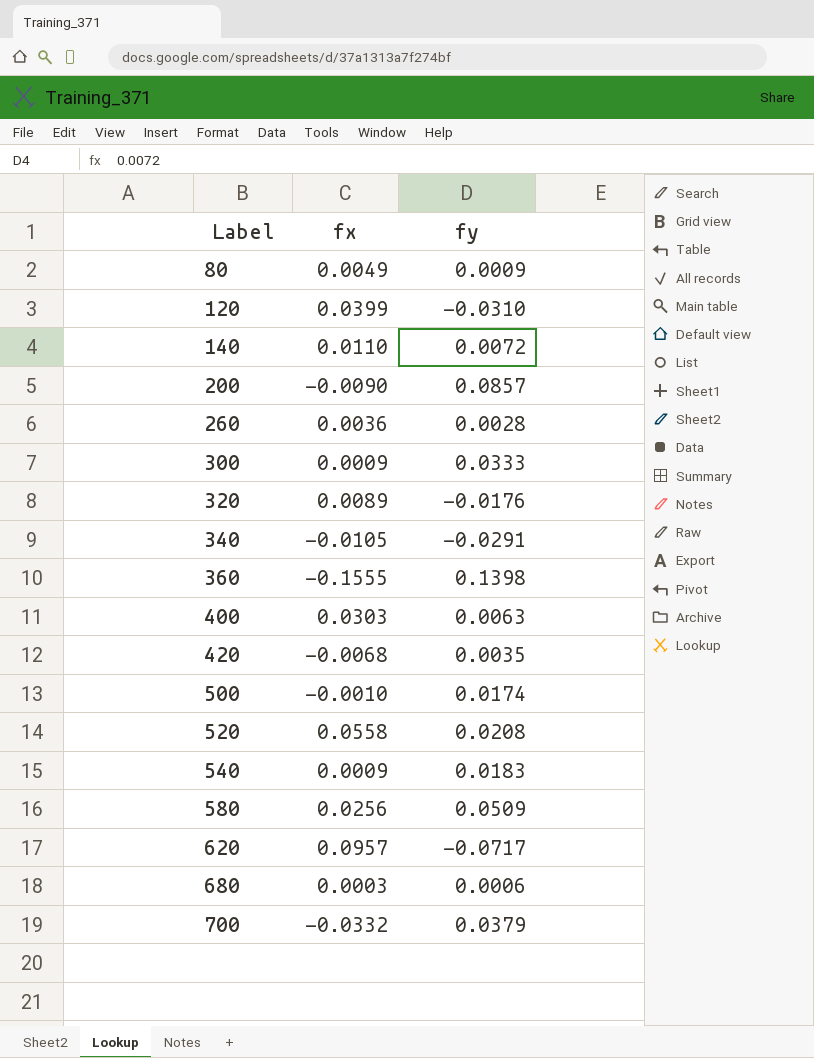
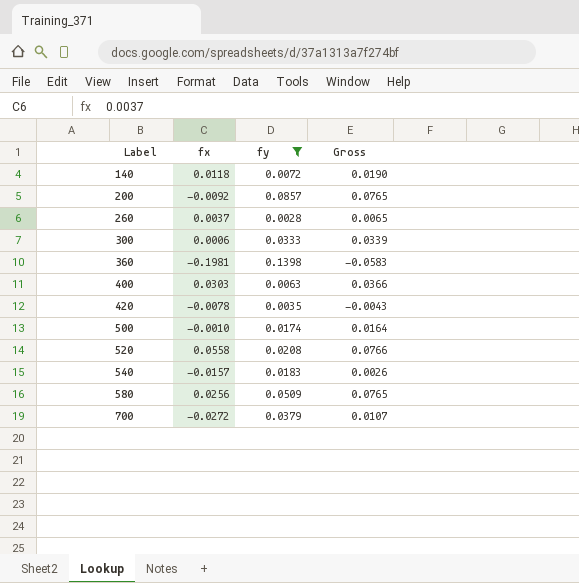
filter: none -> fy >= 0.0028
column Gross | formula: none -> [fx] + [fy]
140 | fx: 0.0110 -> 0.0118
200 | fx: -0.0090 -> -0.0092
260 | fx: 0.0036 -> 0.0037
300 | fx: 0.0009 -> 0.0006
360 | fx: -0.1555 -> -0.1981
420 | fx: -0.0068 -> -0.0078
540 | fx: 0.0009 -> -0.0157
700 | fx: -0.0332 -> -0.0272

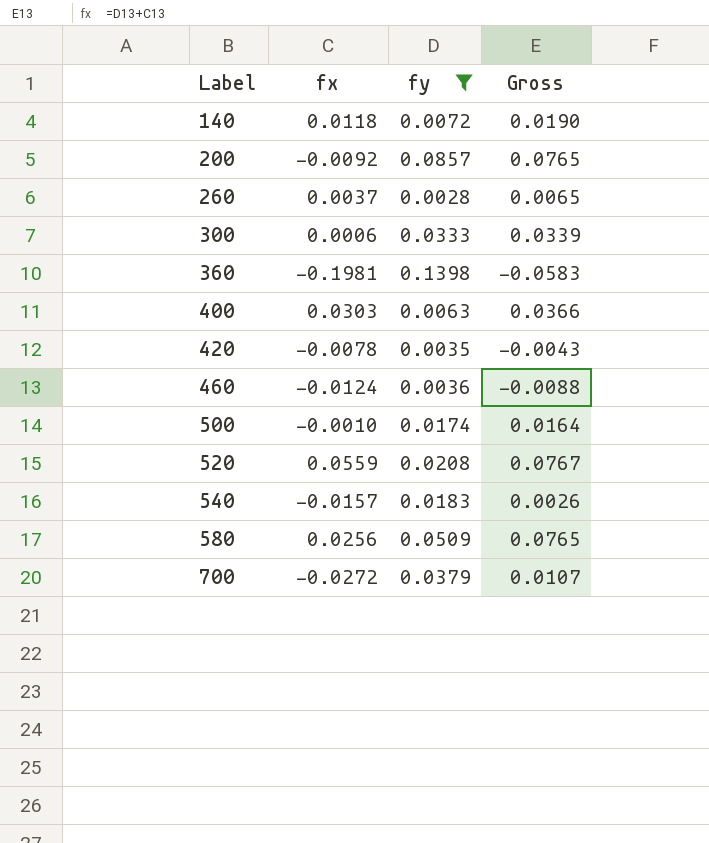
row 460: none -> -0.0124 | 0.0036 | -0.0088
520 | fx: 0.0558 -> 0.0559
520 | Gross: 0.0766 -> 0.0767

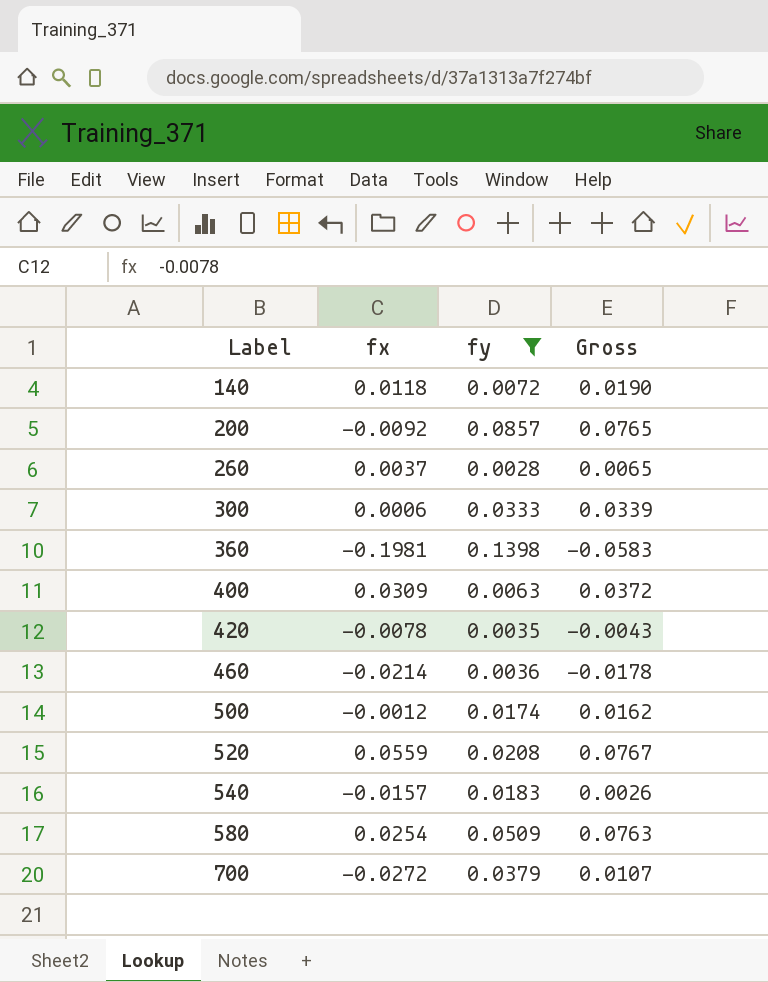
400 | fx: 0.0303 -> 0.0309
400 | Gross: 0.0366 -> 0.0372
460 | fx: -0.0124 -> -0.0214
460 | Gross: -0.0088 -> -0.0178
500 | fx: -0.0010 -> -0.0012
500 | Gross: 0.0164 -> 0.0162
580 | fx: 0.0256 -> 0.0254
580 | Gross: 0.0765 -> 0.0763

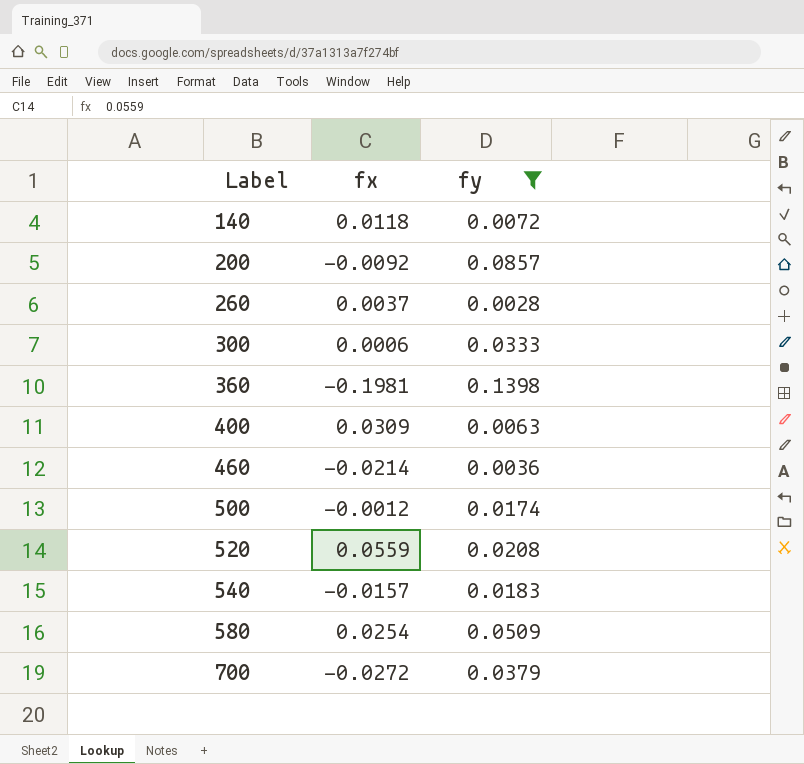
column Gross | formula: [fx] + [fy] -> none
row 420: -0.0078 | 0.0035 | -0.0043 -> none

